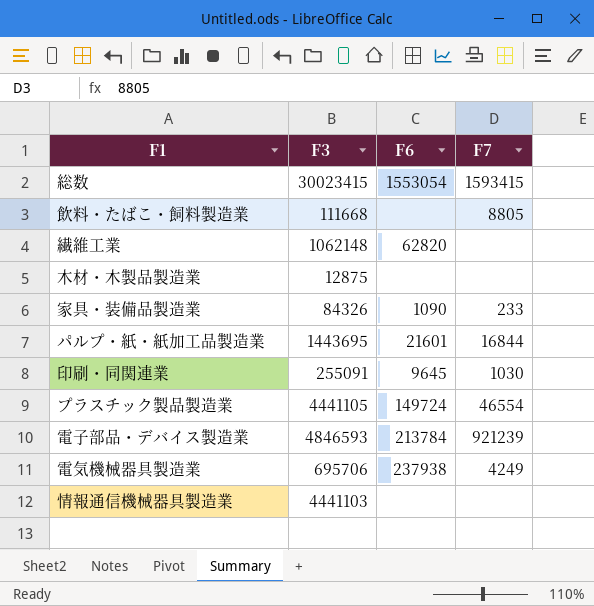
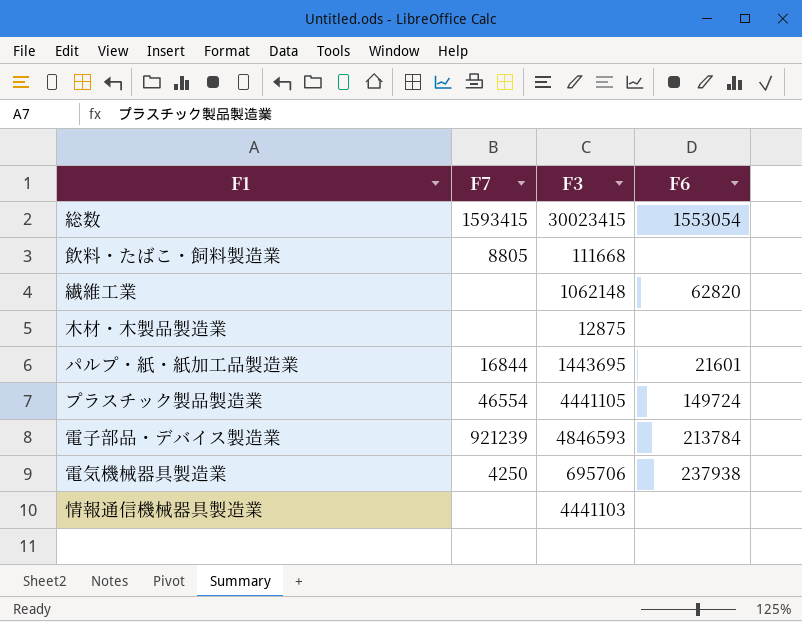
column F7 | position: 4 -> 2
row 家具・装備品製造業: 84326 | 1090 | 233 -> none
row 印刷・同関連業: 255091 | 9645 | 1030 -> none
電気機械器具製造業 | F7: 4249 -> 4250

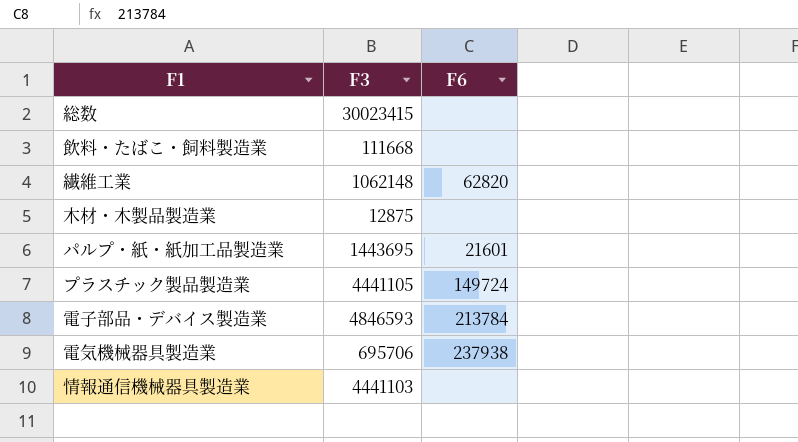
column F7 | position: 2 -> none
総数 | F6: 1553054 -> none

